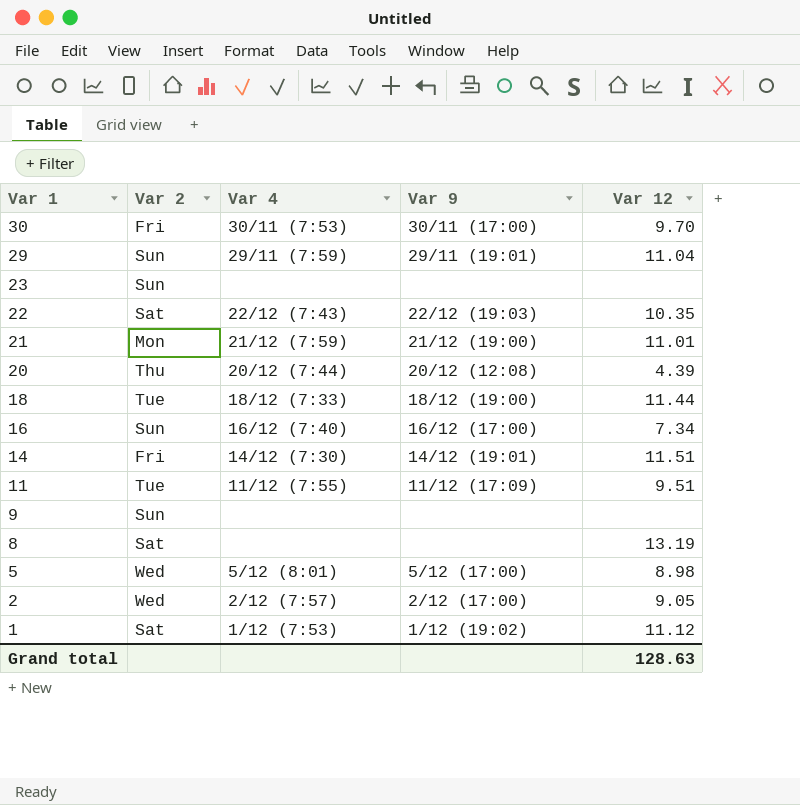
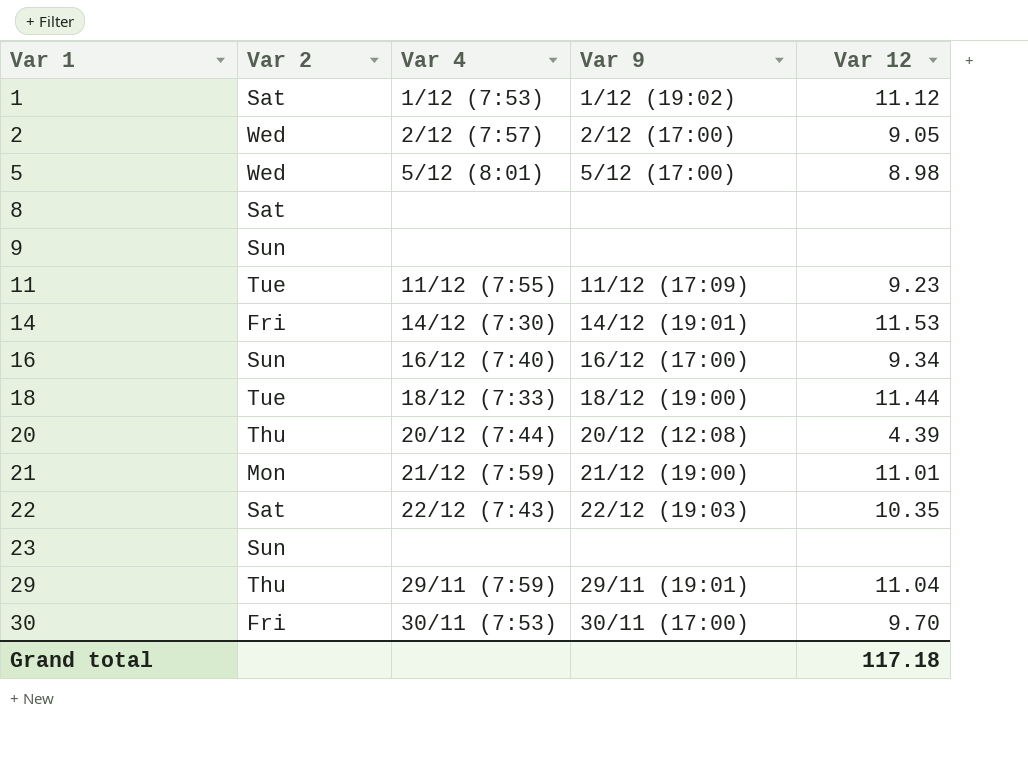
row order: Var 1 descending -> Var 1 ascending
8 | Var 12: 13.19 -> none
11 | Var 12: 9.51 -> 9.23
14 | Var 12: 11.51 -> 11.53
16 | Var 12: 7.34 -> 9.34
29 | Var 2: Sun -> Thu
Grand total | Var 12: 128.63 -> 117.18

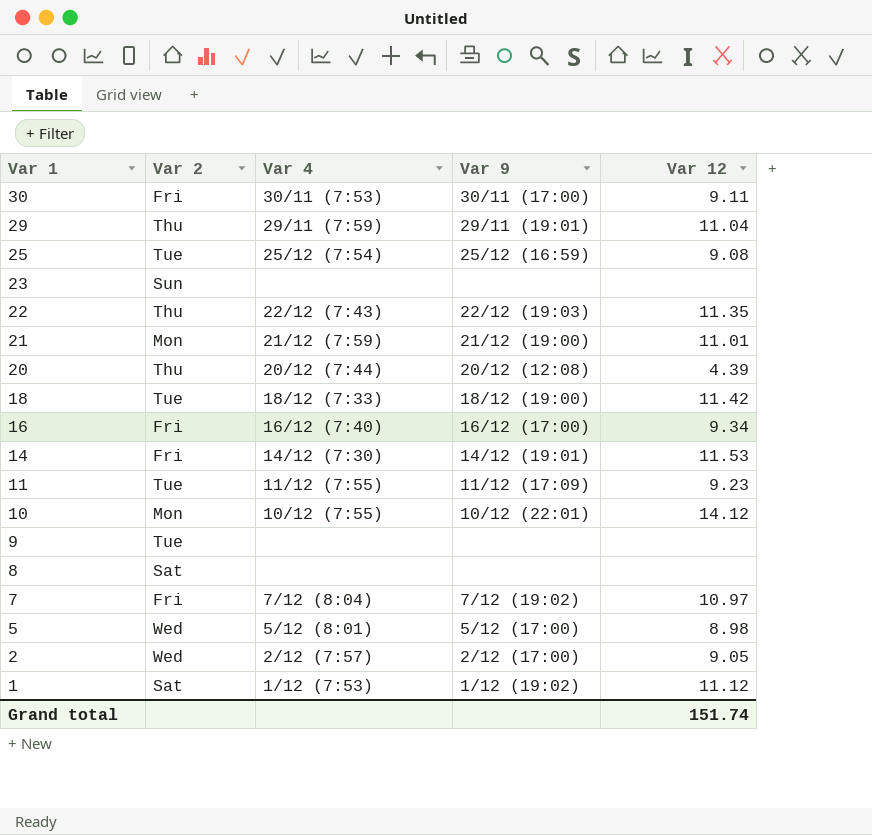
row order: Var 1 ascending -> Var 1 descending
30 | Var 12: 9.70 -> 9.11
row 25: none -> Tue | 25/12 (7:54) | 25/12 (16:59) | 9.08
22 | Var 2: Sat -> Thu
22 | Var 12: 10.35 -> 11.35
18 | Var 12: 11.44 -> 11.42
16 | Var 2: Sun -> Fri
row 10: none -> Mon | 10/12 (7:55) | 10/12 (22:01) | 14.12
9 | Var 2: Sun -> Tue
row 7: none -> Fri | 7/12 (8:04) | 7/12 (19:02) | 10.97
Grand total | Var 12: 117.18 -> 151.74

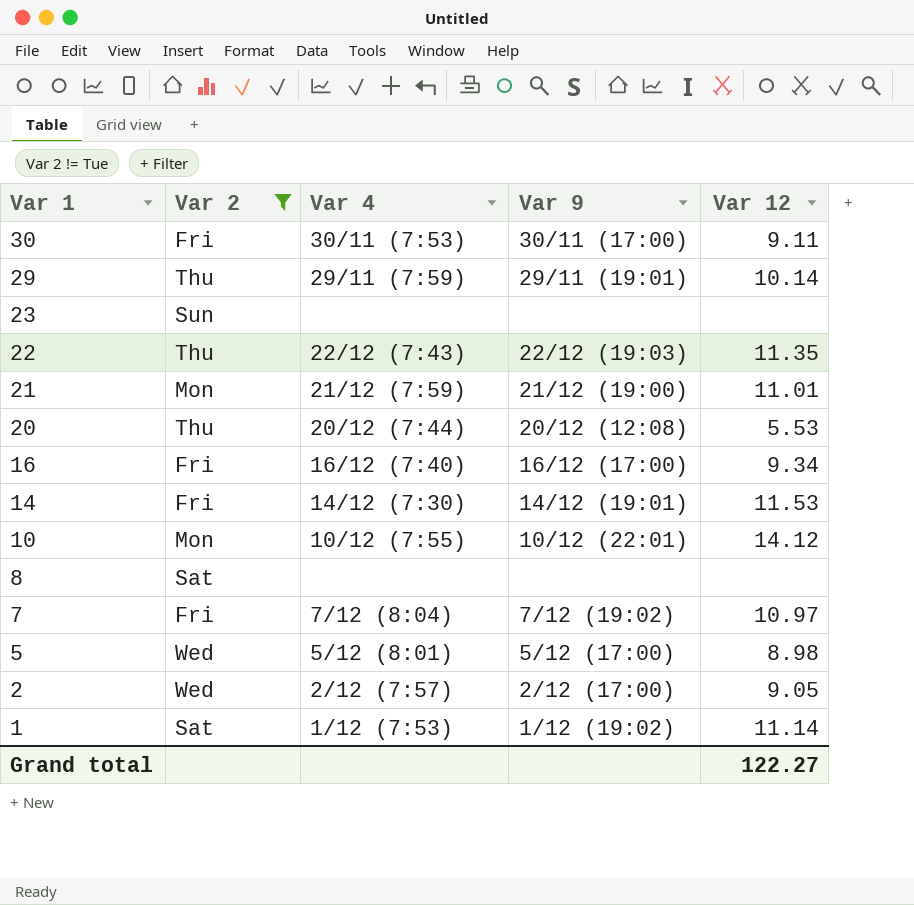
filter: none -> Var 2 != Tue
29 | Var 12: 11.04 -> 10.14
20 | Var 12: 4.39 -> 5.53
1 | Var 12: 11.12 -> 11.14
Grand total | Var 12: 151.74 -> 122.27

